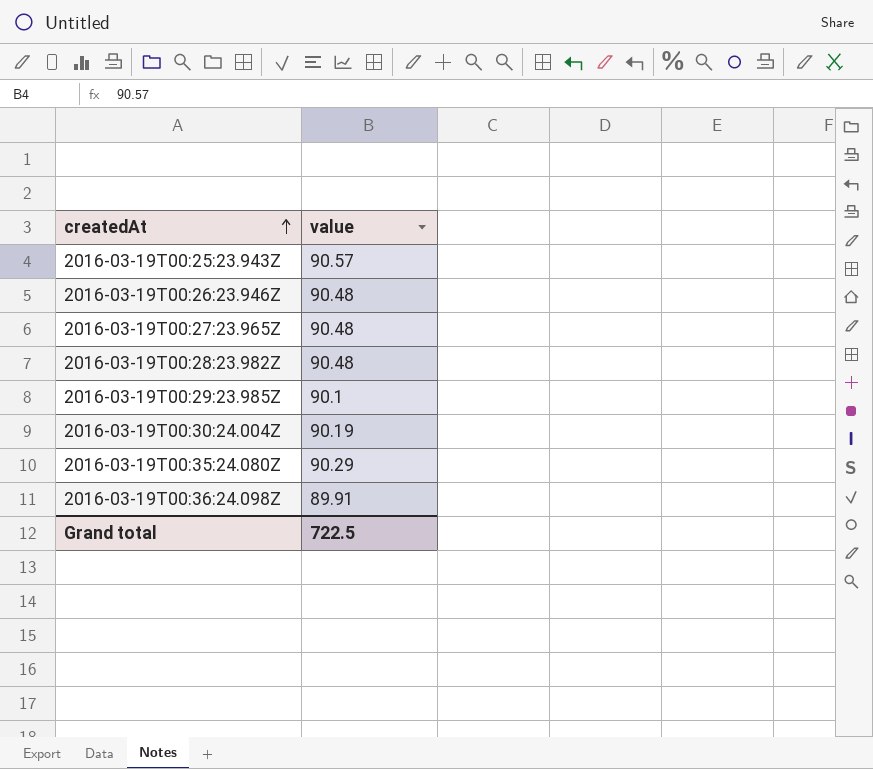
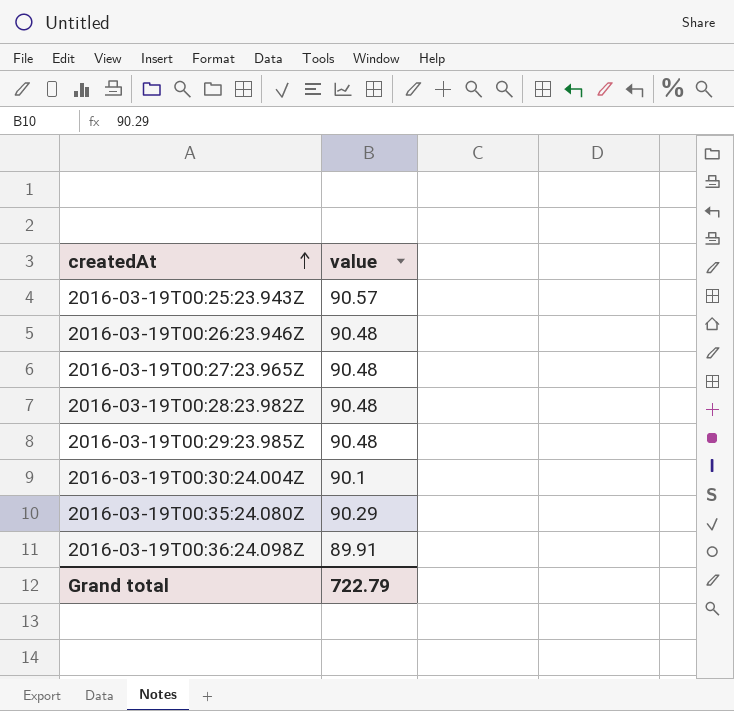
2016-03-19T00:29:23.985Z | value: 90.1 -> 90.48
2016-03-19T00:30:24.004Z | value: 90.19 -> 90.1
Grand total | value: 722.5 -> 722.79

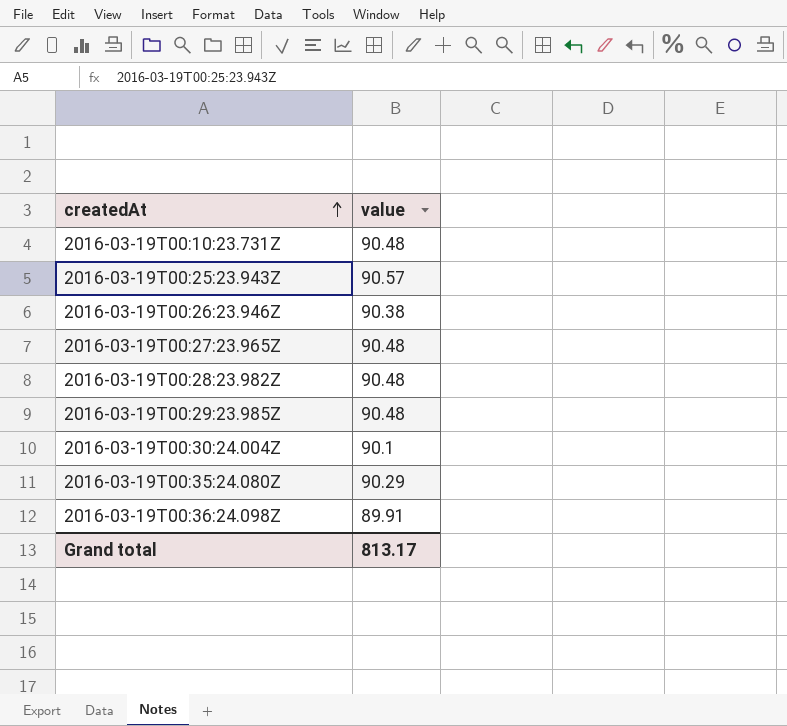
row 2016-03-19T00:10:23.731Z: none -> 90.48
2016-03-19T00:26:23.946Z | value: 90.48 -> 90.38
Grand total | value: 722.79 -> 813.17

